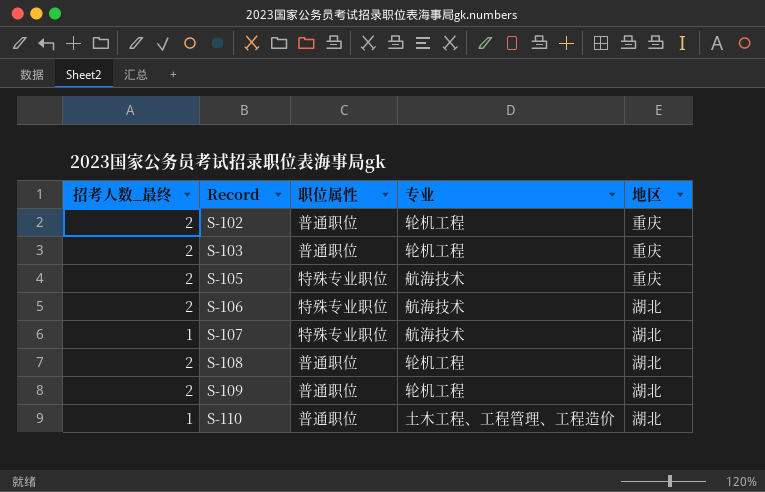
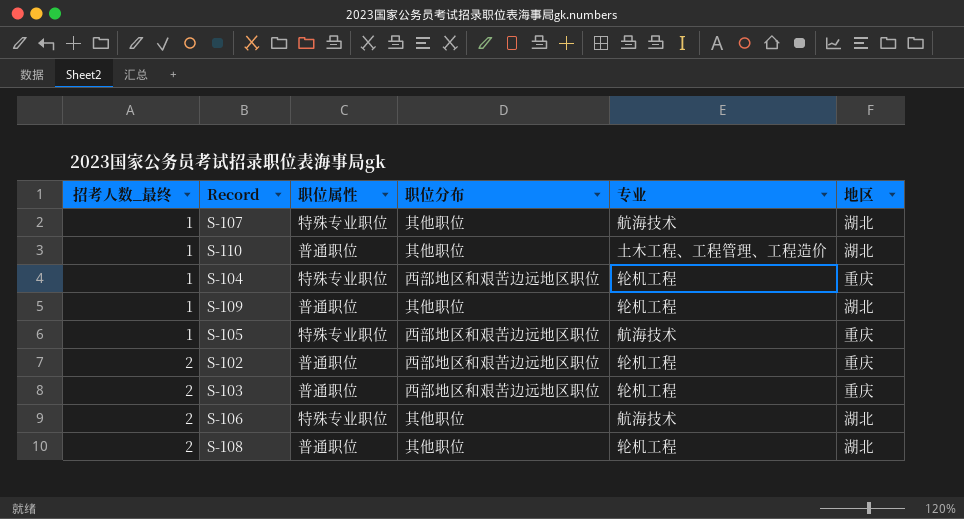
row order: Record ascending -> 招考人数_最终 ascending
column 职位分布 | position: none -> 4
row S-104: none -> 1 | 特殊专业职位 | 西部地区和艰苦边远地区职位 | 轮机工程 | 重庆
S-109 | 招考人数_最终: 2 -> 1
S-105 | 招考人数_最终: 2 -> 1

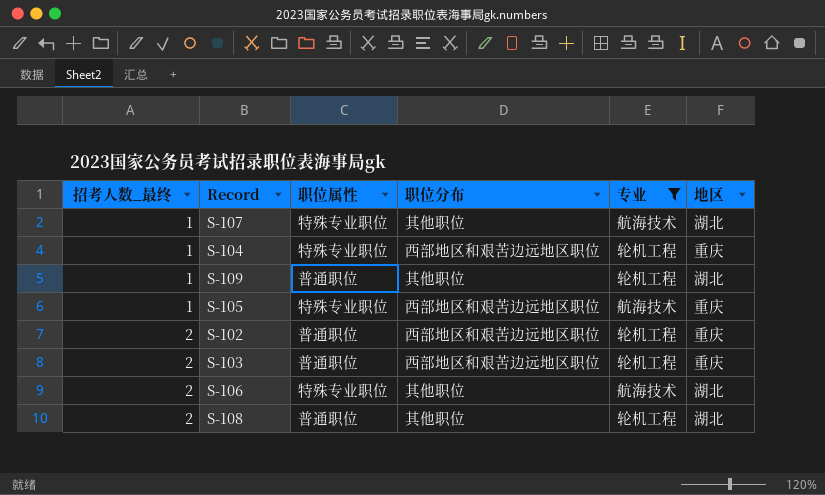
filter: none -> 专业 != 土木工程、工程管理、工程造价

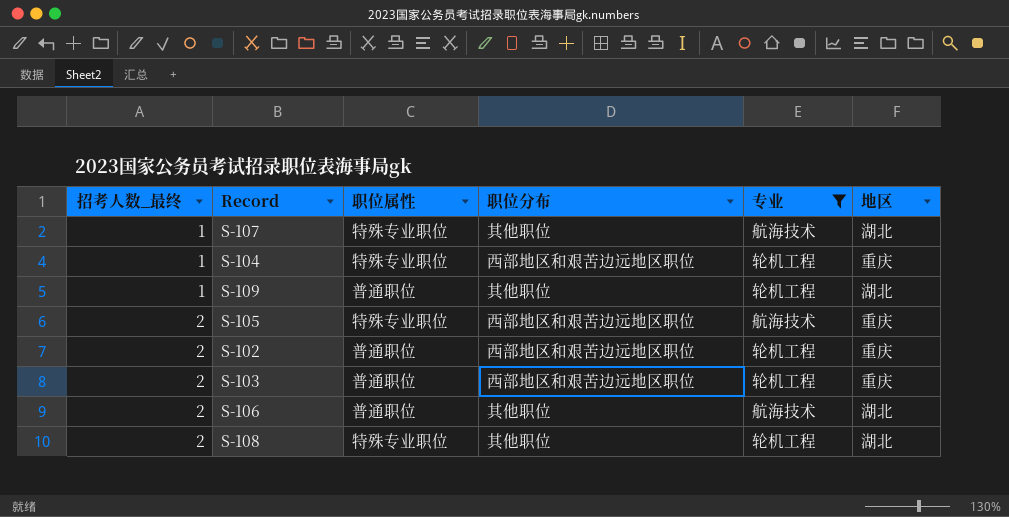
S-105 | 招考人数_最终: 1 -> 2
S-106 | 职位属性: 特殊专业职位 -> 普通职位
S-108 | 职位属性: 普通职位 -> 特殊专业职位

